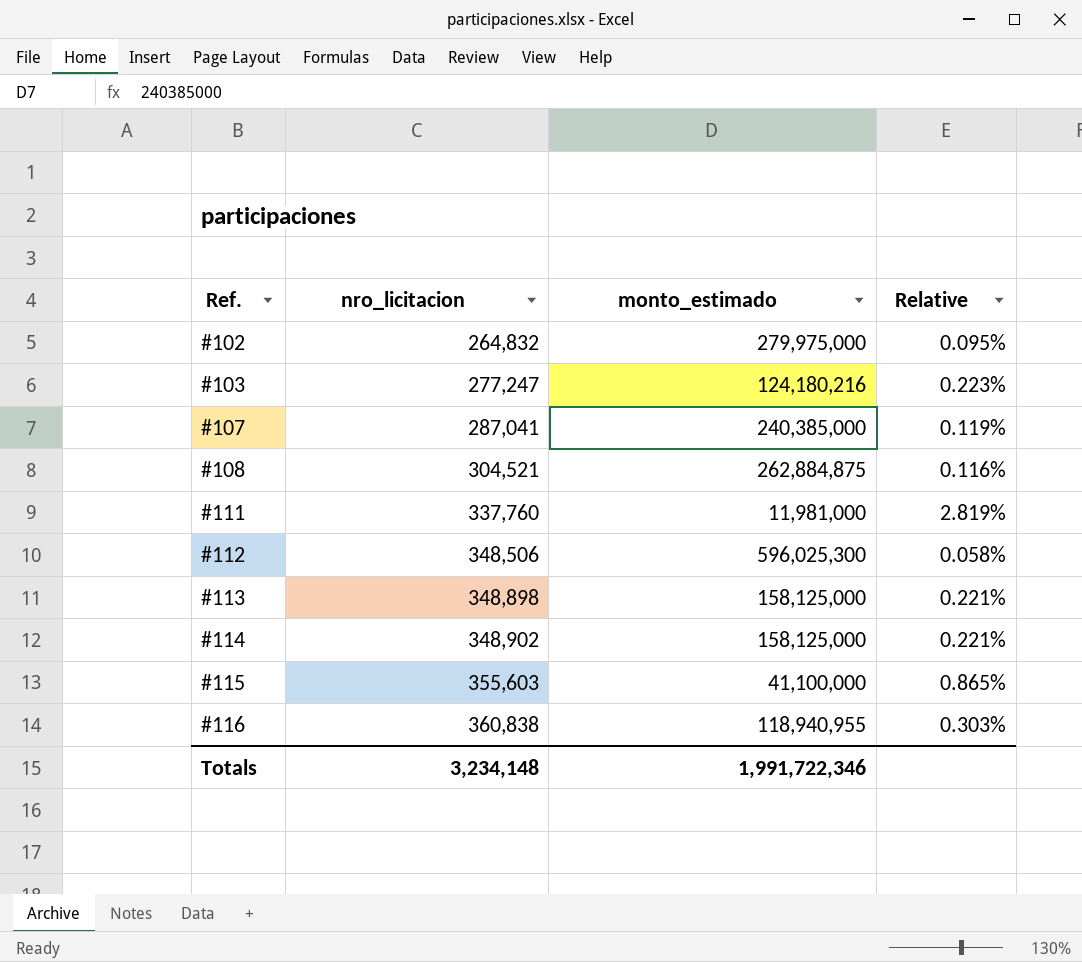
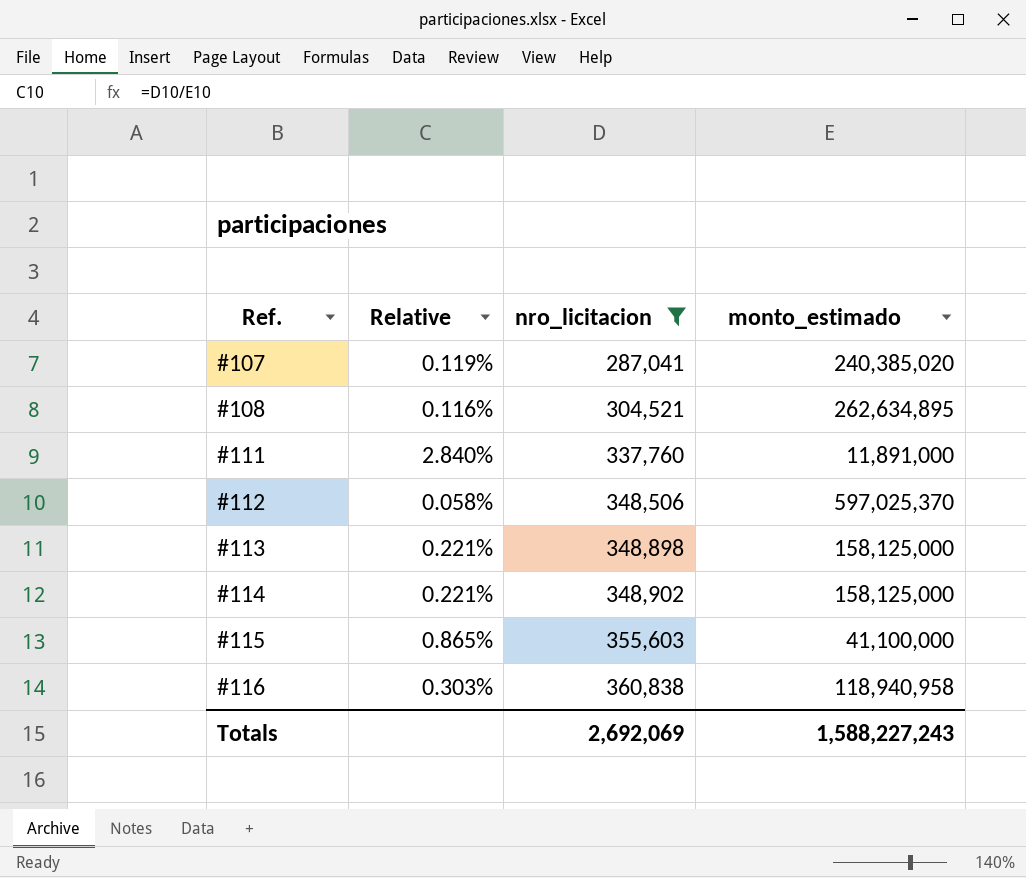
filter: none -> nro_licitacion >= 287,041
column Relative | position: 4 -> 2
#107 | monto_estimado: 240,385,000 -> 240,385,020
#108 | monto_estimado: 262,884,875 -> 262,634,895
#111 | Relative: 2.819% -> 2.840%
#111 | monto_estimado: 11,981,000 -> 11,891,000
#112 | monto_estimado: 596,025,300 -> 597,025,370
#116 | monto_estimado: 118,940,955 -> 118,940,958
Totals | nro_licitacion: 3,234,148 -> 2,692,069
Totals | monto_estimado: 1,991,722,346 -> 1,588,227,243

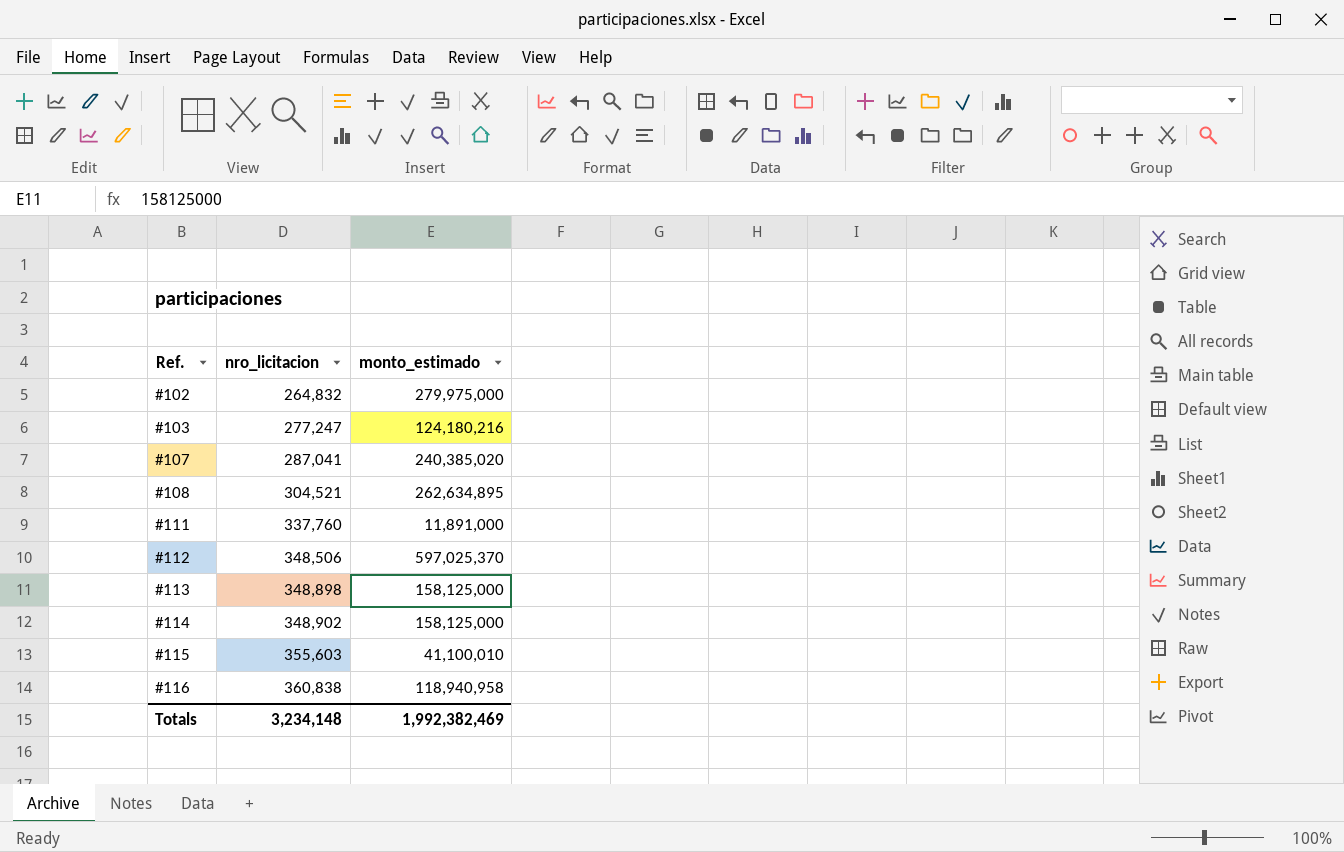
filter: nro_licitacion >= 287,041 -> none
column Relative | formula: [nro_licitacion] / [monto_estimado] -> none
#115 | monto_estimado: 41,100,000 -> 41,100,010
Totals | nro_licitacion: 2,692,069 -> 3,234,148
Totals | monto_estimado: 1,588,227,243 -> 1,992,382,469

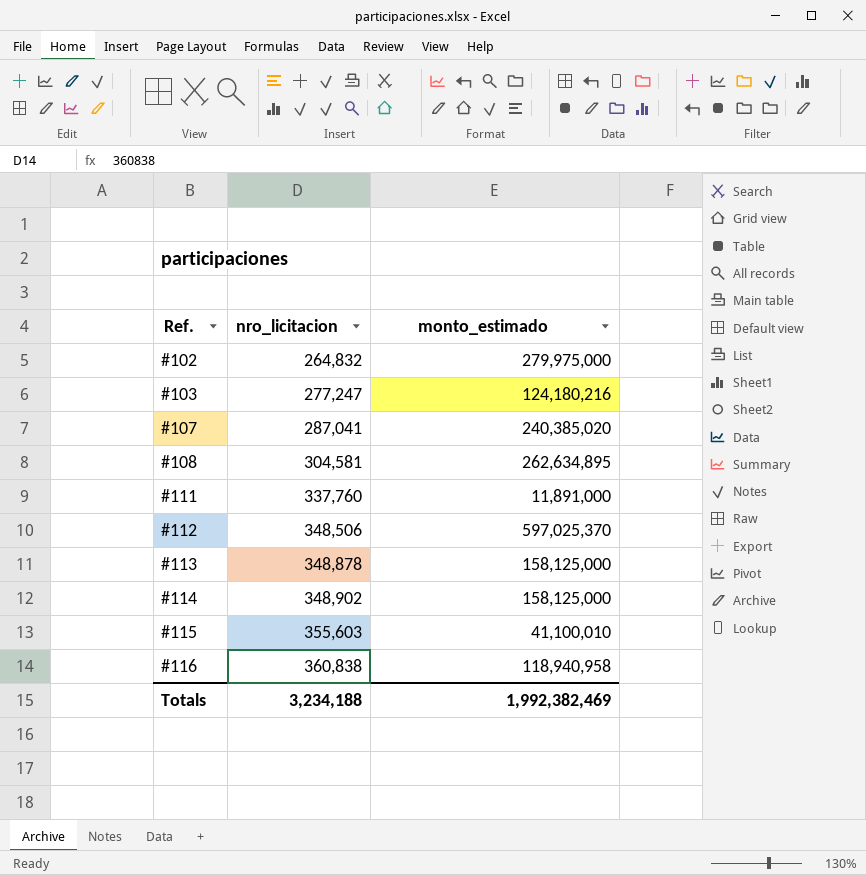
#108 | nro_licitacion: 304,521 -> 304,581
#113 | nro_licitacion: 348,898 -> 348,878
Totals | nro_licitacion: 3,234,148 -> 3,234,188

